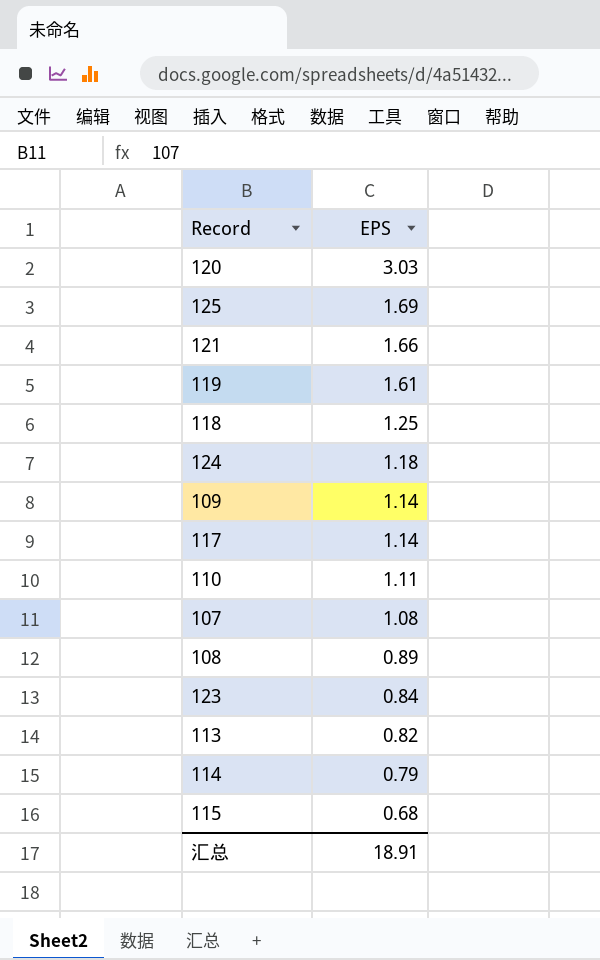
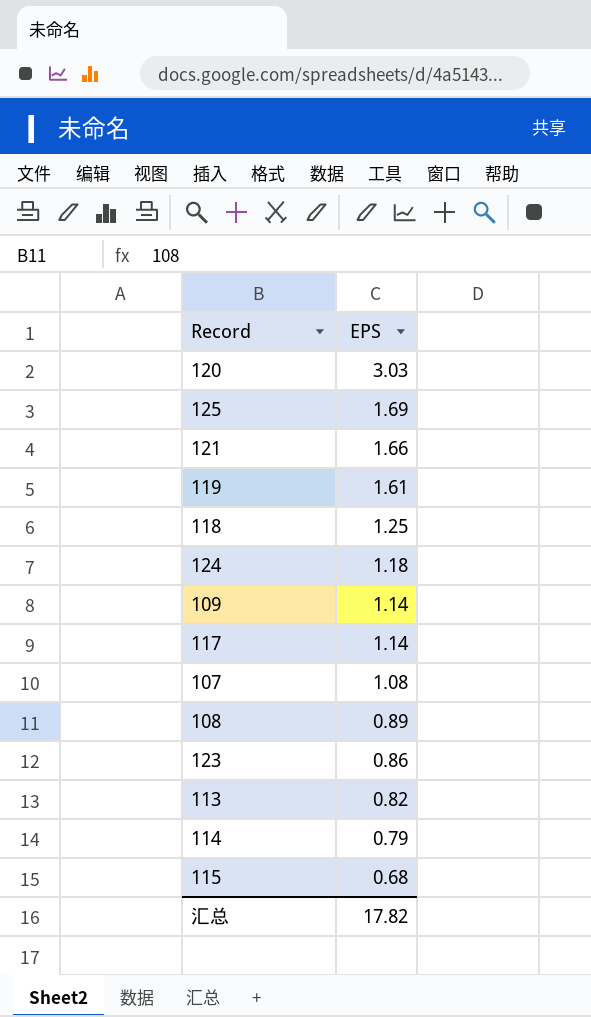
row 110: 1.11 -> none
123 | EPS: 0.84 -> 0.86
汇总 | EPS: 18.91 -> 17.82

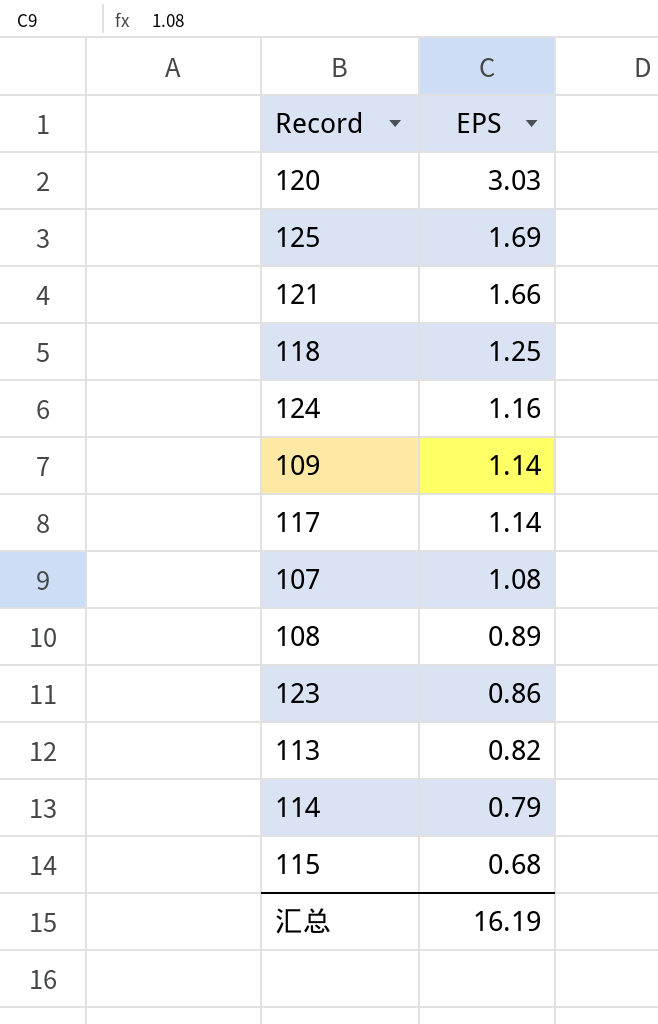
row 119: 1.61 -> none
124 | EPS: 1.18 -> 1.16
汇总 | EPS: 17.82 -> 16.19

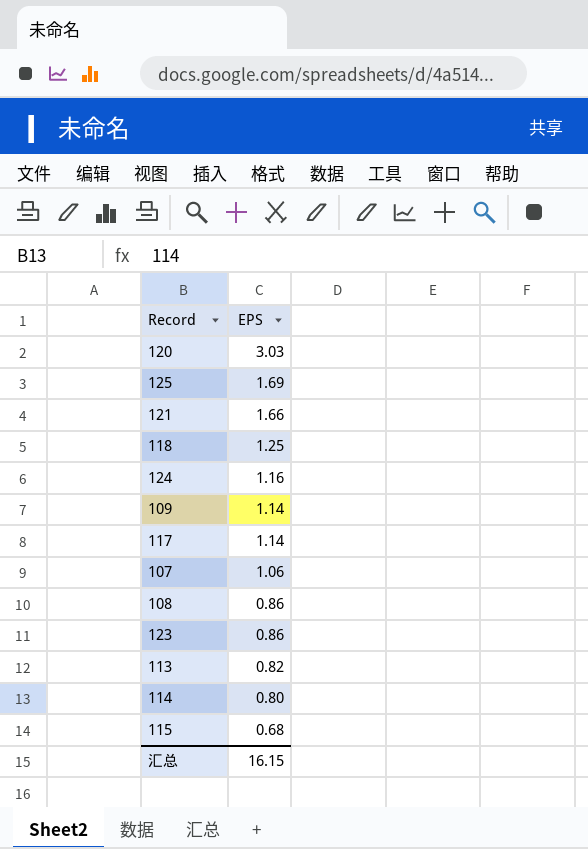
107 | EPS: 1.08 -> 1.06
108 | EPS: 0.89 -> 0.86
114 | EPS: 0.79 -> 0.80
汇总 | EPS: 16.19 -> 16.15

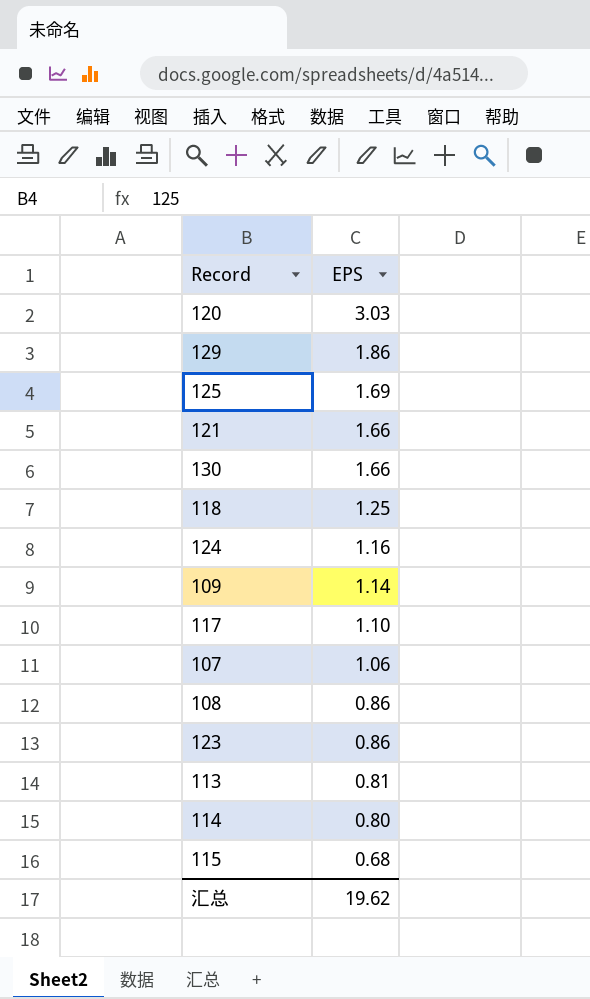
row 129: none -> 1.86
row 130: none -> 1.66
117 | EPS: 1.14 -> 1.10
113 | EPS: 0.82 -> 0.81
汇总 | EPS: 16.15 -> 19.62

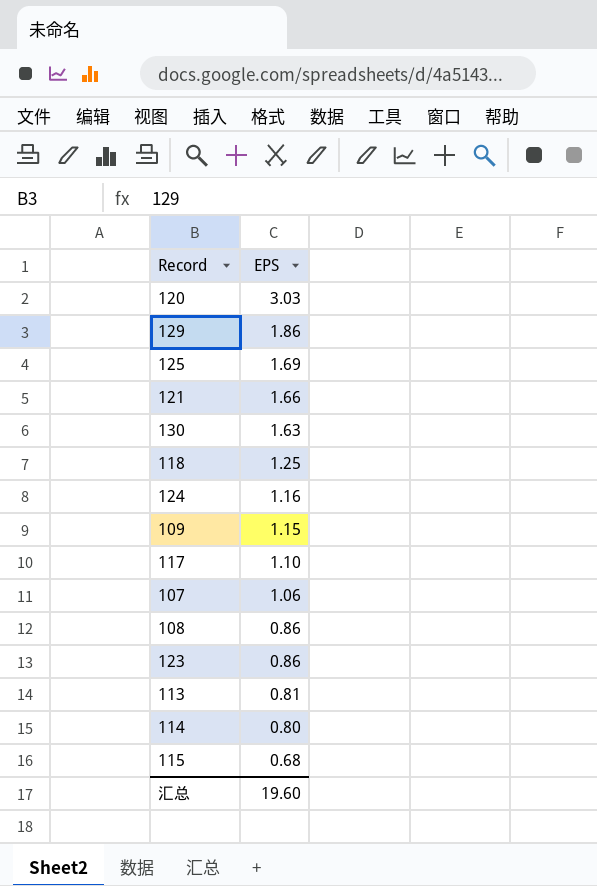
130 | EPS: 1.66 -> 1.63
109 | EPS: 1.14 -> 1.15
汇总 | EPS: 19.62 -> 19.60

